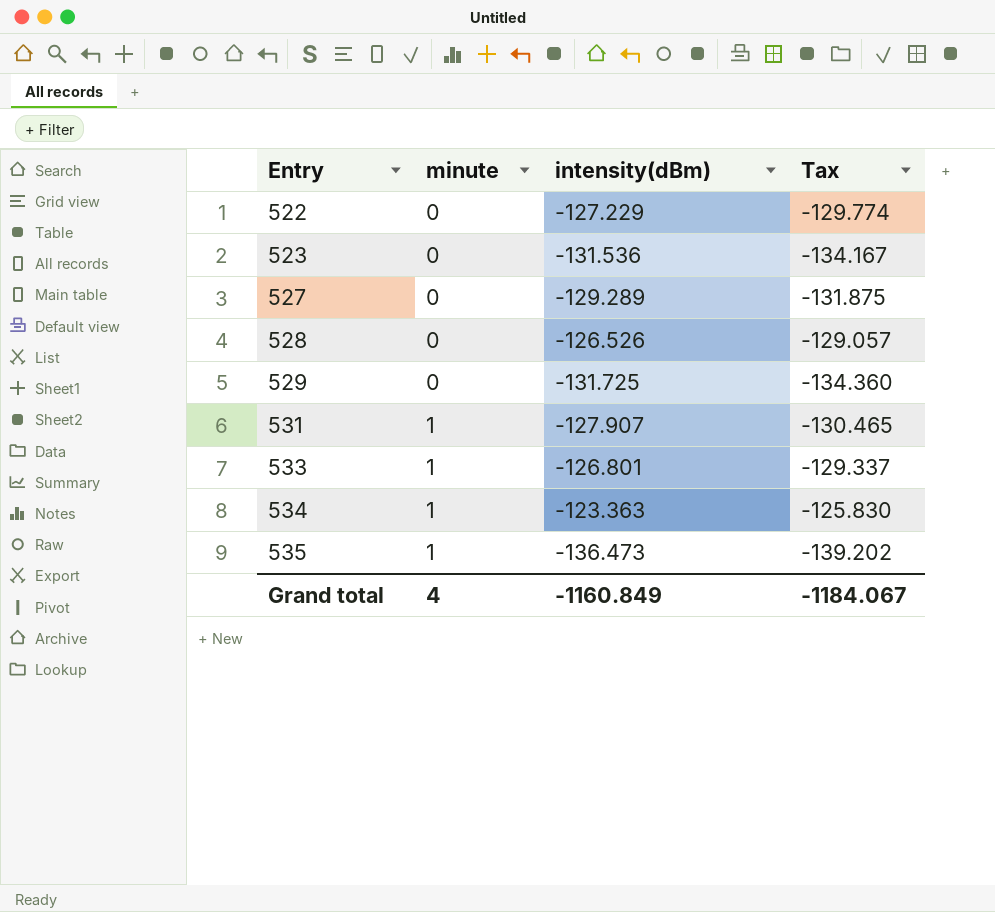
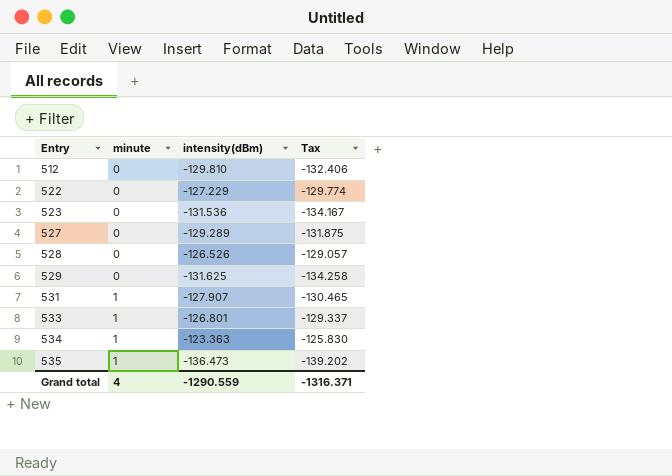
row 512: none -> 0 | -129.810 | -132.406
529 | intensity(dBm): -131.725 -> -131.625
529 | Tax: -134.360 -> -134.258
Grand total | intensity(dBm): -1160.849 -> -1290.559
Grand total | Tax: -1184.067 -> -1316.371

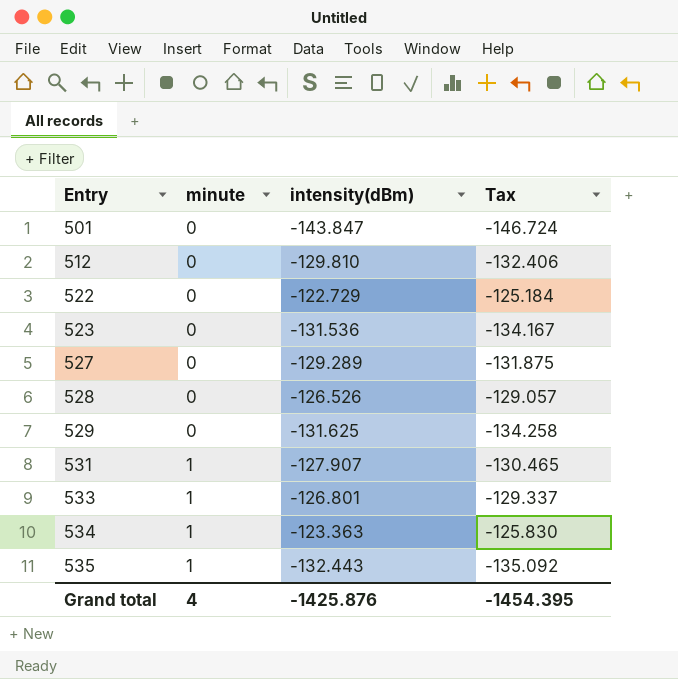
row 501: none -> 0 | -143.847 | -146.724
522 | intensity(dBm): -127.229 -> -122.729
522 | Tax: -129.774 -> -125.184
535 | intensity(dBm): -136.473 -> -132.443
535 | Tax: -139.202 -> -135.092
Grand total | intensity(dBm): -1290.559 -> -1425.876
Grand total | Tax: -1316.371 -> -1454.395

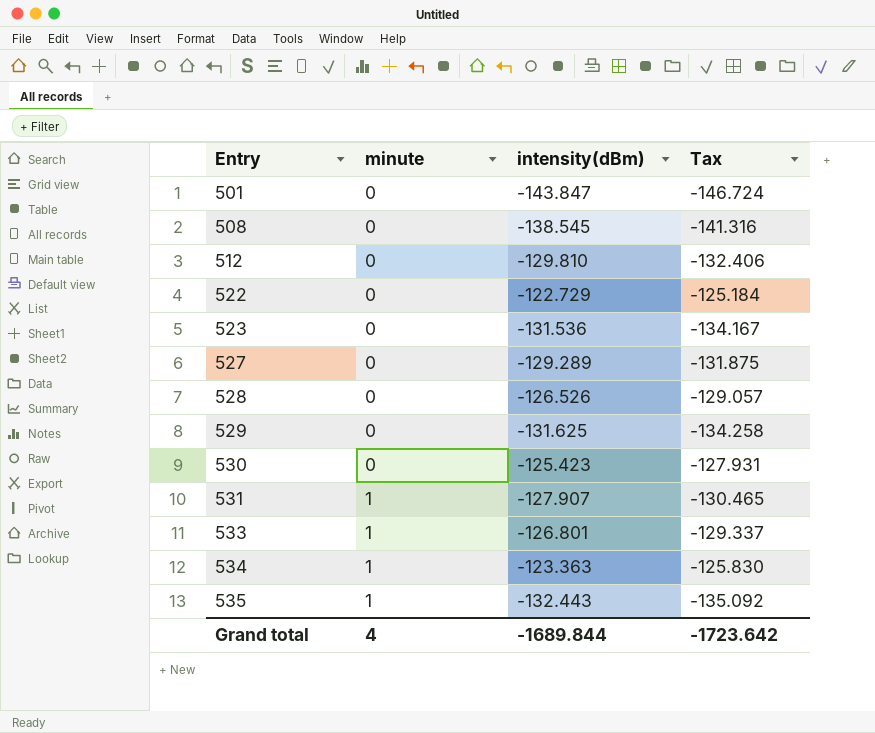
row 508: none -> 0 | -138.545 | -141.316
row 530: none -> 0 | -125.423 | -127.931
Grand total | intensity(dBm): -1425.876 -> -1689.844
Grand total | Tax: -1454.395 -> -1723.642

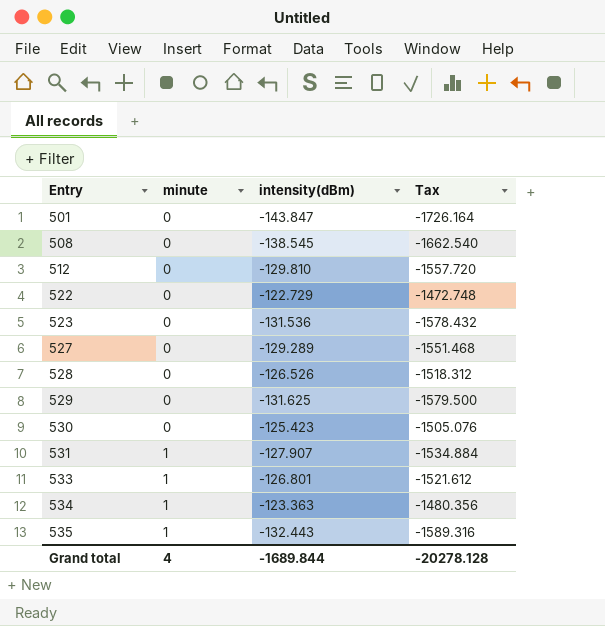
column Tax | formula: [intensity(dBm)] * 1.02 -> [intensity(dBm)] * 12
Grand total | Tax: -1723.642 -> -20278.128

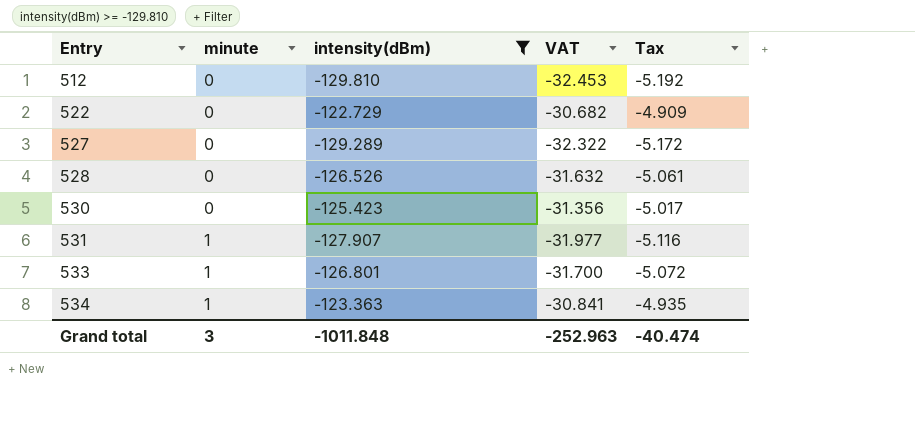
filter: none -> intensity(dBm) >= -129.810
column VAT | formula: none -> [intensity(dBm)] * 0.25
column Tax | formula: [intensity(dBm)] * 12 -> [intensity(dBm)] * 0.04
Grand total | minute: 4 -> 3
Grand total | intensity(dBm): -1689.844 -> -1011.848
Grand total | Tax: -20278.128 -> -40.474

